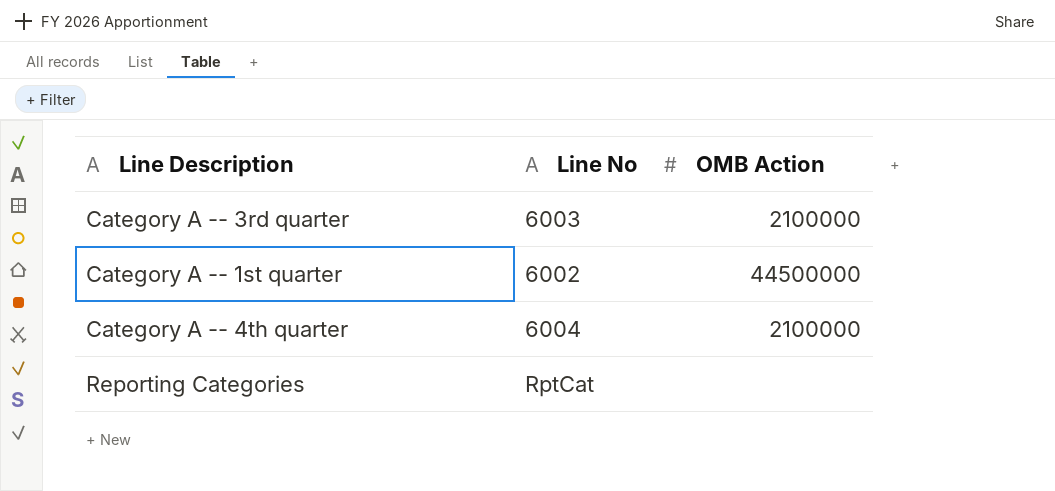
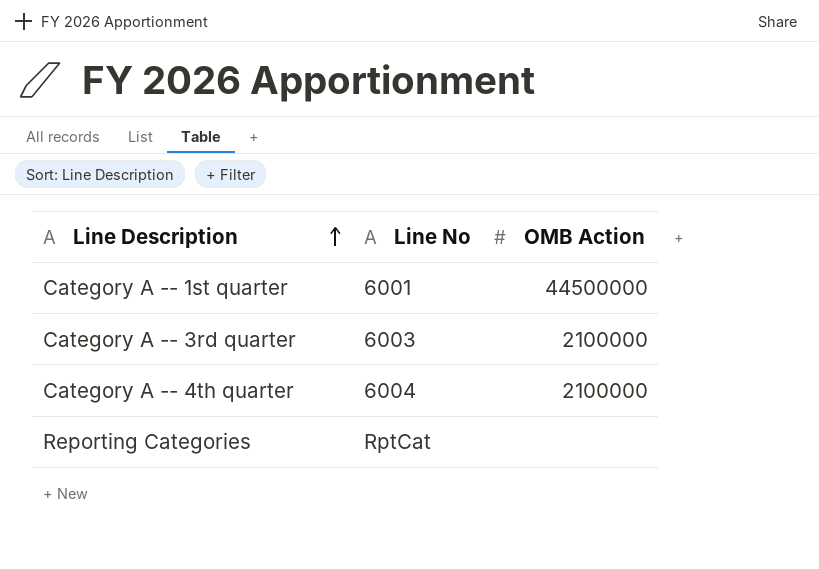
row order: none -> Line Description ascending
Category A -- 1st quarter | Line No: 6002 -> 6001

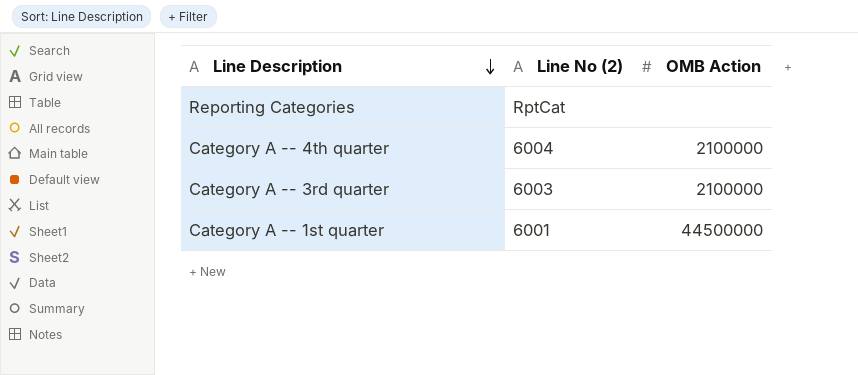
row order: Line Description ascending -> Line Description descending
column name: Line No -> Line No (2)

